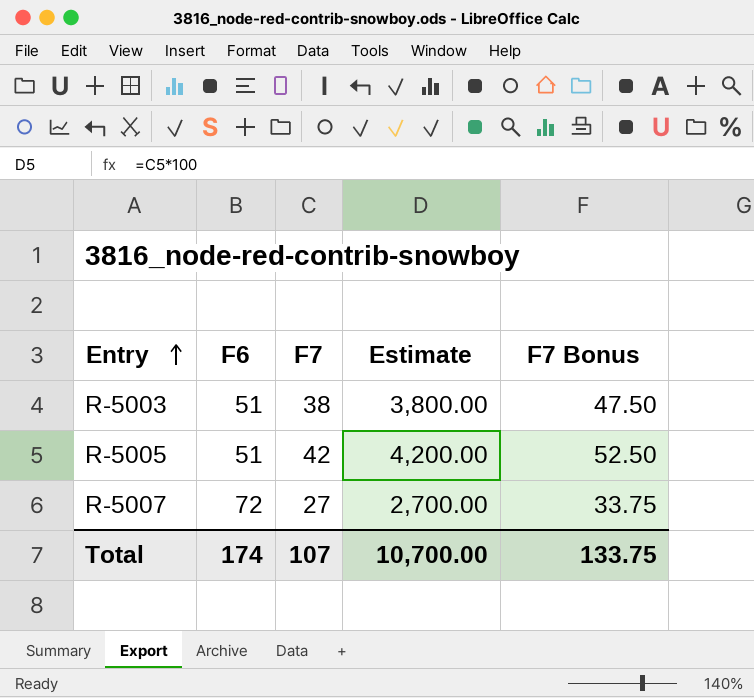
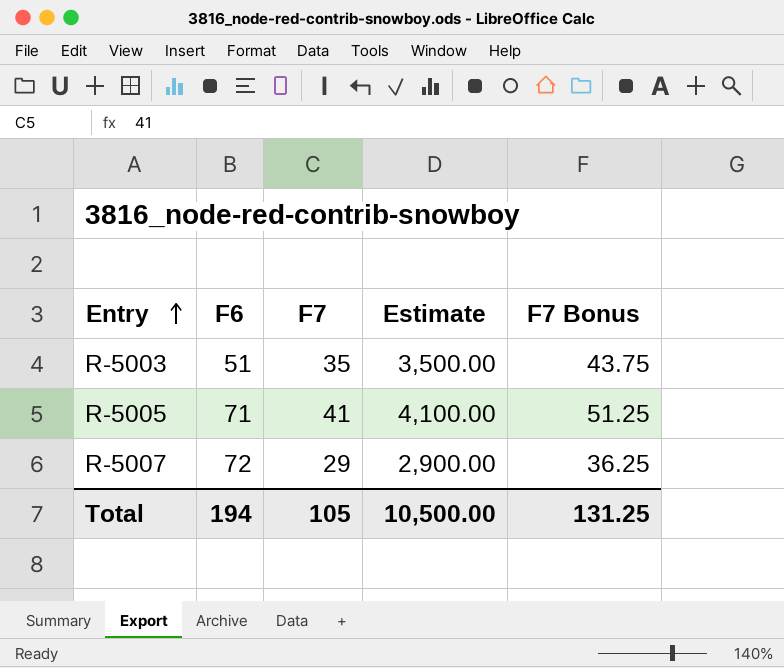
R-5003 | F7: 38 -> 35
R-5003 | Estimate: 3,800.00 -> 3,500.00
R-5003 | F7 Bonus: 47.50 -> 43.75
R-5005 | F6: 51 -> 71
R-5005 | F7: 42 -> 41
R-5005 | Estimate: 4,200.00 -> 4,100.00
R-5005 | F7 Bonus: 52.50 -> 51.25
R-5007 | F7: 27 -> 29
R-5007 | Estimate: 2,700.00 -> 2,900.00
R-5007 | F7 Bonus: 33.75 -> 36.25
Total | F6: 174 -> 194
Total | F7: 107 -> 105
Total | Estimate: 10,700.00 -> 10,500.00
Total | F7 Bonus: 133.75 -> 131.25

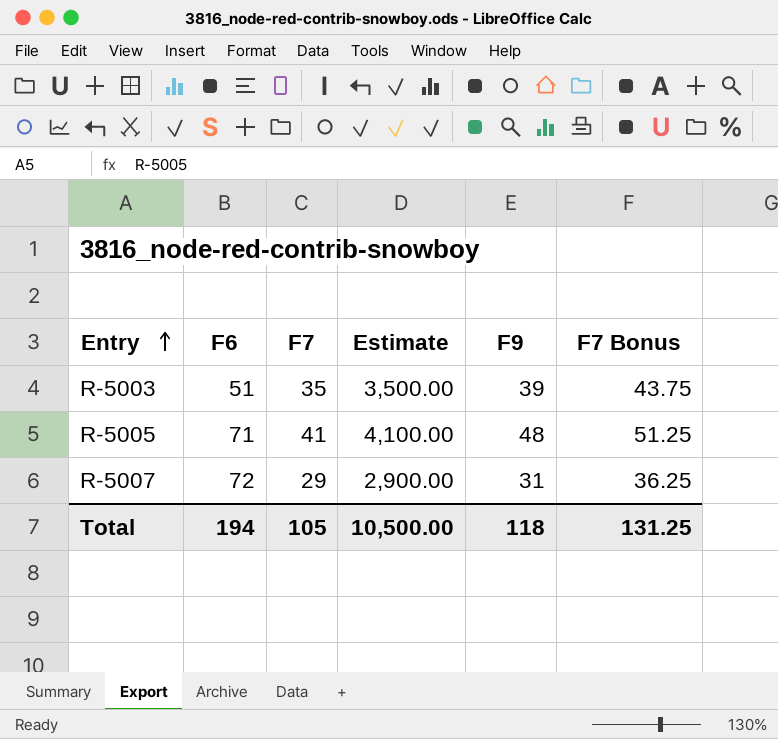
column F9 | position: none -> 5

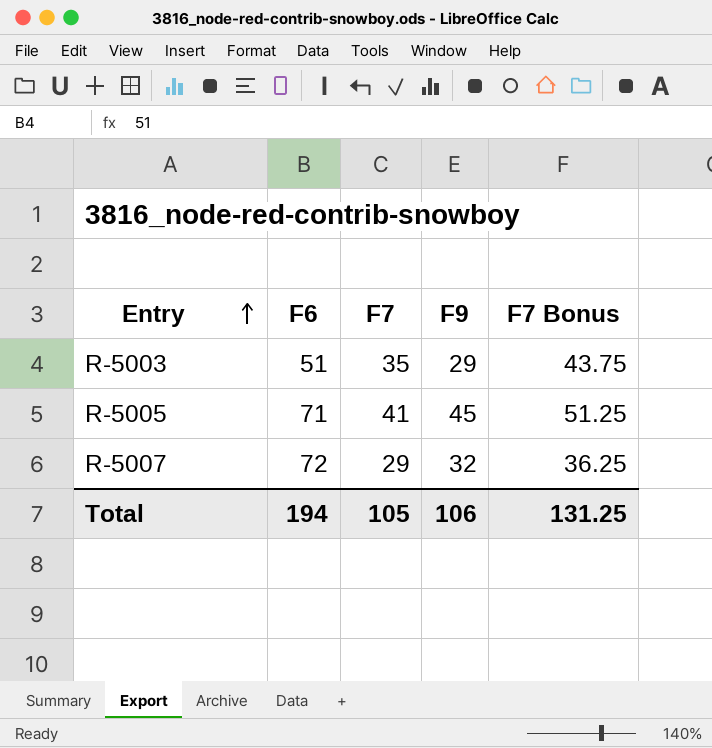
column Estimate | formula: [F7] * 100 -> none
R-5003 | F9: 39 -> 29
R-5005 | F9: 48 -> 45
R-5007 | F9: 31 -> 32
Total | F9: 118 -> 106

